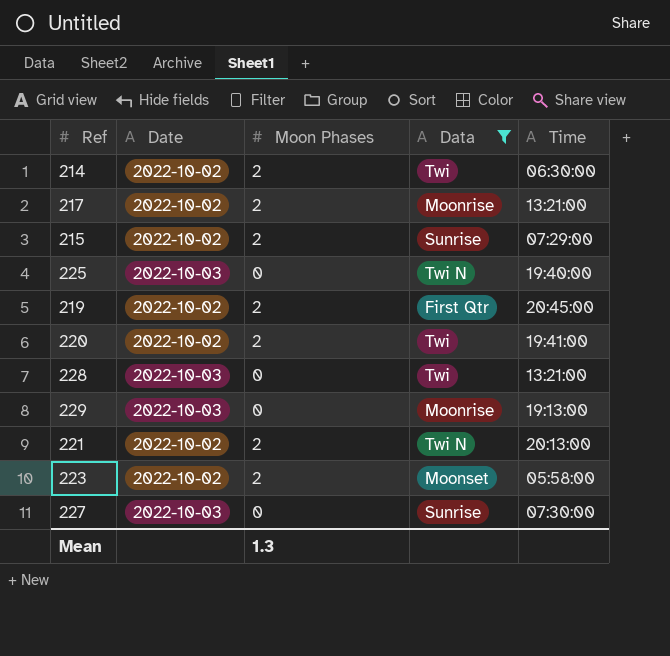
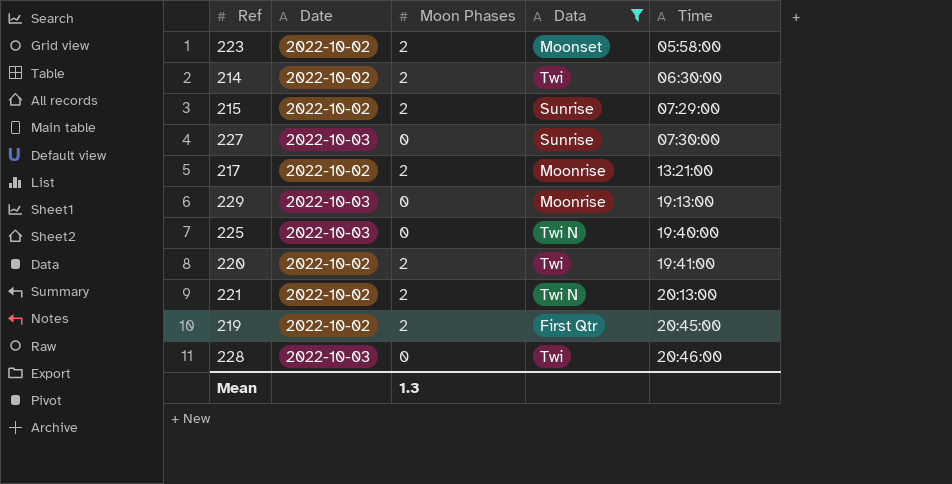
row order: none -> Time ascending
228 | Time: 13:21:00 -> 20:46:00

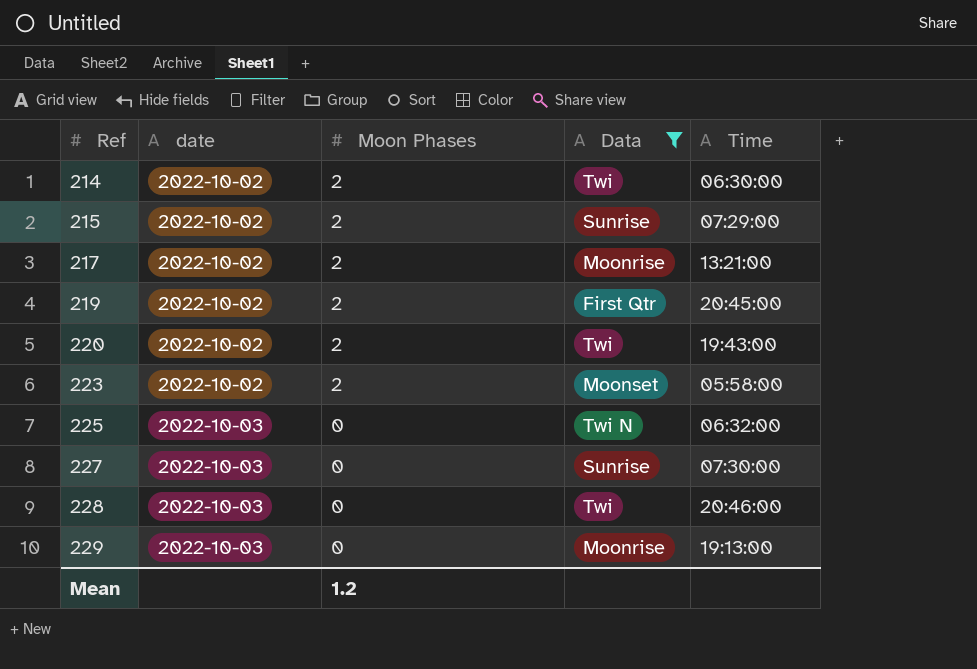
row order: Time ascending -> Ref ascending
column name: Date -> date
row 221: 2022-10-02 | 2 | Twi N | 20:13:00 -> none
220 | Time: 19:41:00 -> 19:43:00
225 | Time: 19:40:00 -> 06:32:00
Mean | Moon Phases: 1.3 -> 1.2

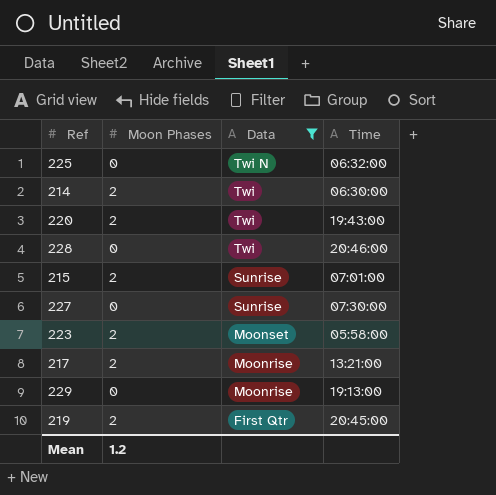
row order: Ref ascending -> Data descending
column date | position: 2 -> none
215 | Time: 07:29:00 -> 07:01:00

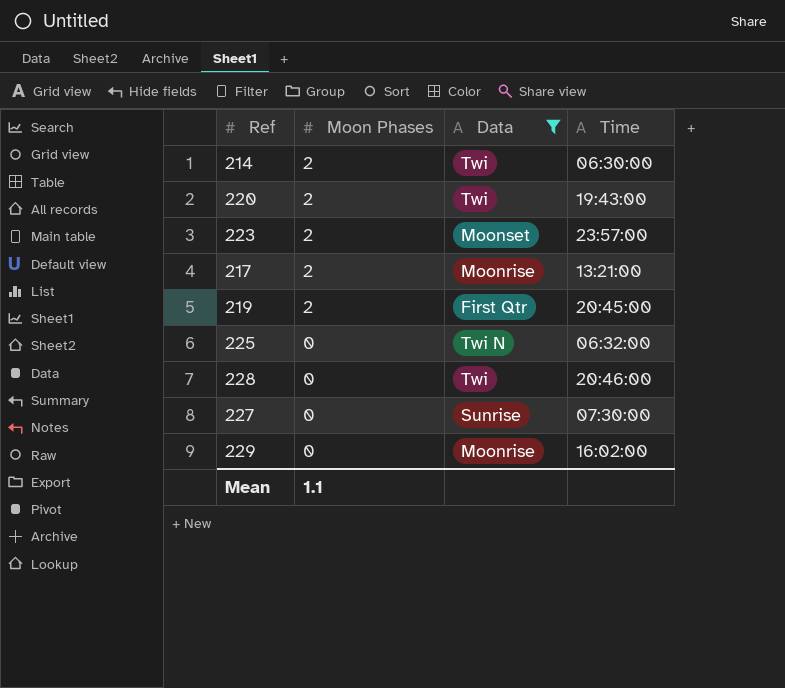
row order: Data descending -> Moon Phases descending
row 215: 2 | Sunrise | 07:01:00 -> none
223 | Time: 05:58:00 -> 23:57:00
229 | Time: 19:13:00 -> 16:02:00
Mean | Moon Phases: 1.2 -> 1.1

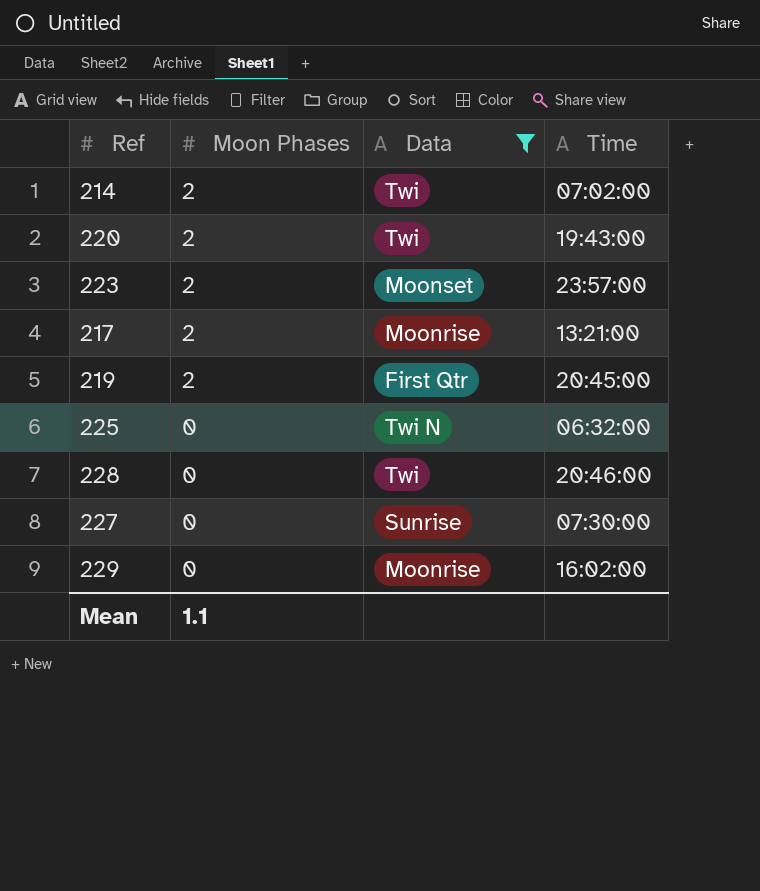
214 | Time: 06:30:00 -> 07:02:00

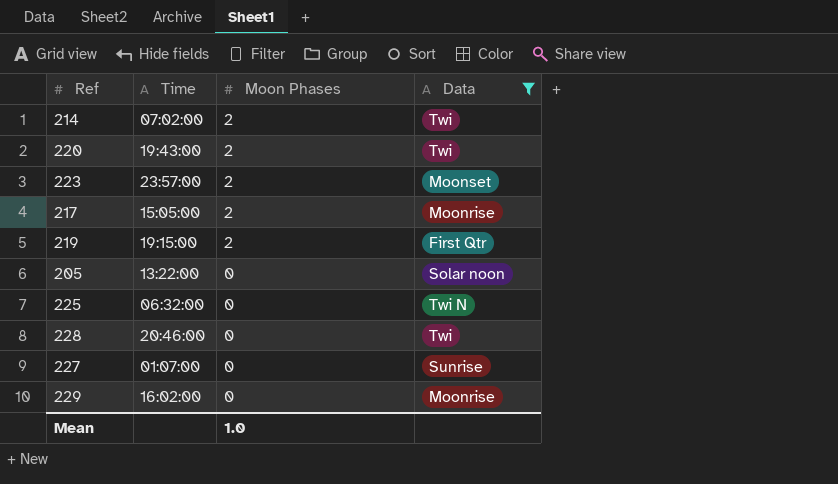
column Time | position: 4 -> 2
217 | Time: 13:21:00 -> 15:05:00
219 | Time: 20:45:00 -> 19:15:00
row 205: none -> 13:22:00 | 0 | Solar noon
227 | Time: 07:30:00 -> 01:07:00
Mean | Moon Phases: 1.1 -> 1.0

